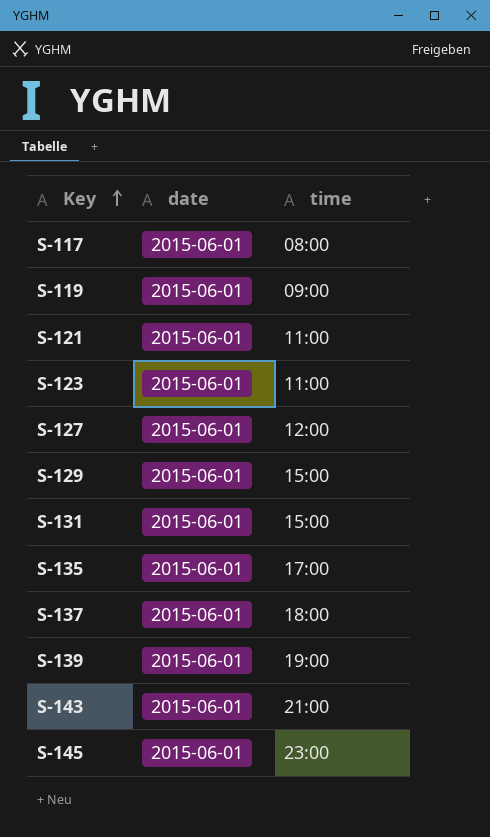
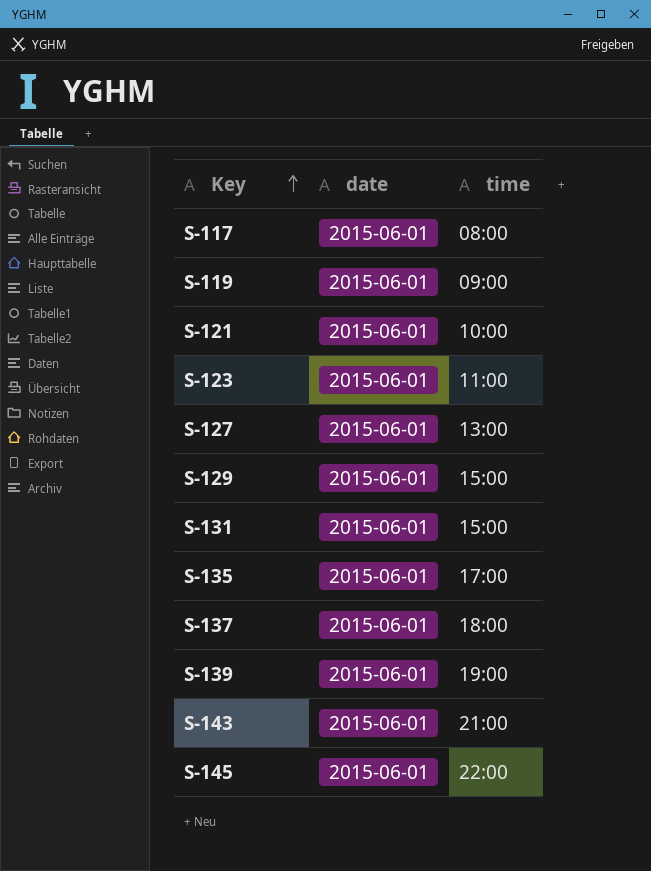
S-121 | time: 11:00 -> 10:00
S-127 | time: 12:00 -> 13:00
S-145 | time: 23:00 -> 22:00

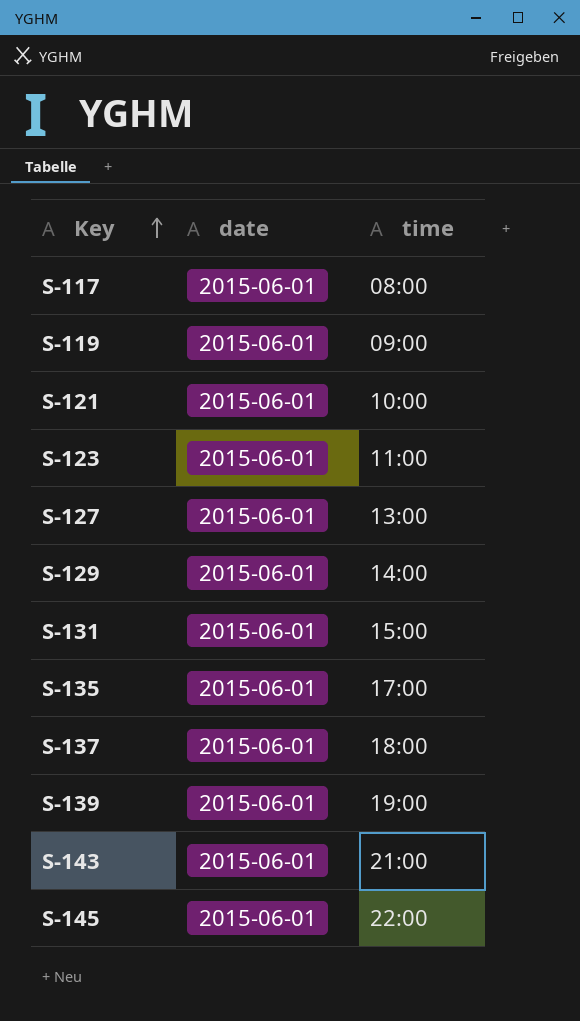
S-129 | time: 15:00 -> 14:00

